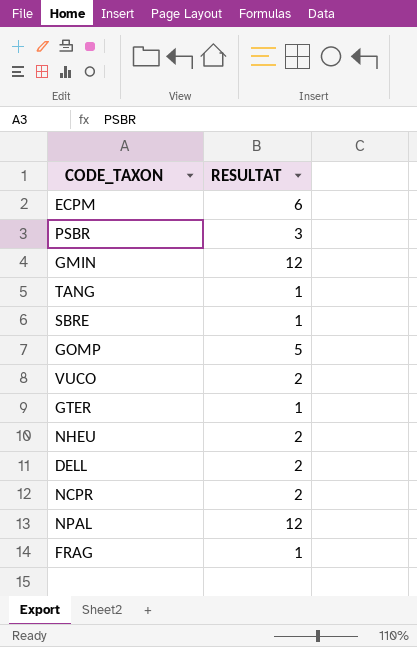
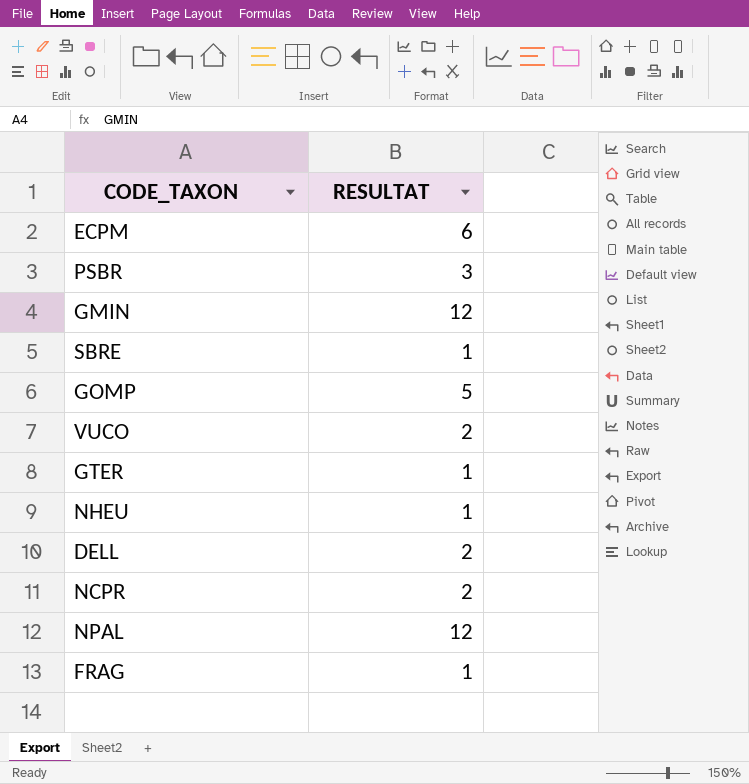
row TANG: 1 -> none
NHEU | RESULTAT: 2 -> 1

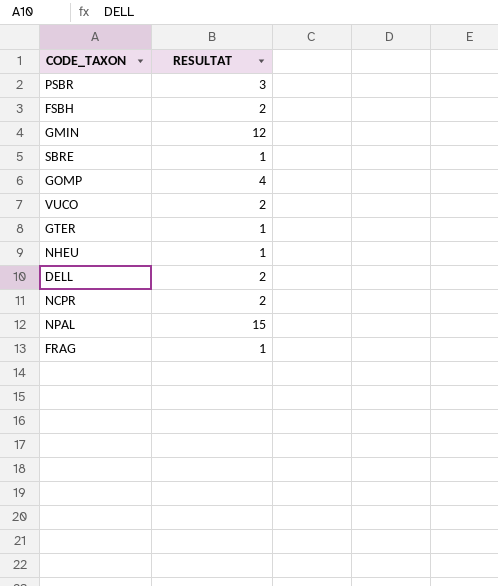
row ECPM: 6 -> none
row FSBH: none -> 2
GOMP | RESULTAT: 5 -> 4
NPAL | RESULTAT: 12 -> 15

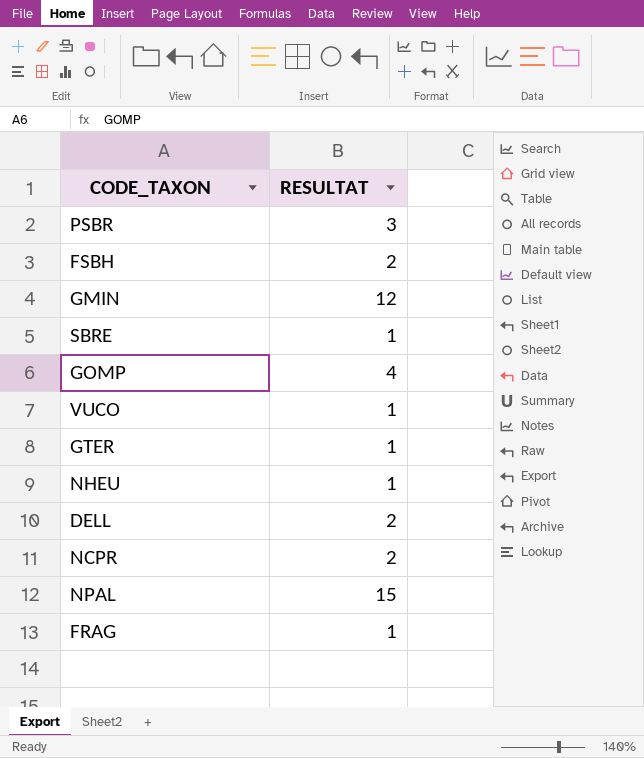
VUCO | RESULTAT: 2 -> 1

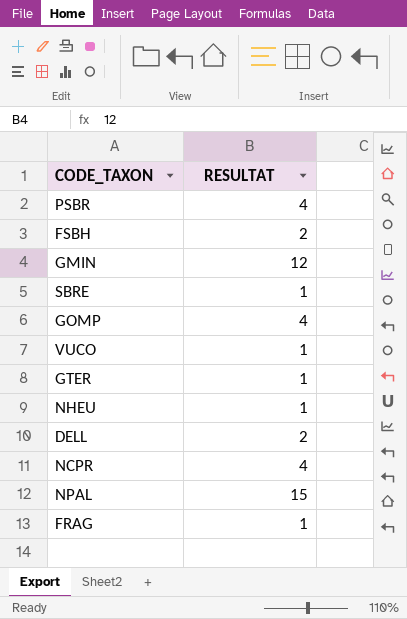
PSBR | RESULTAT: 3 -> 4
NCPR | RESULTAT: 2 -> 4

